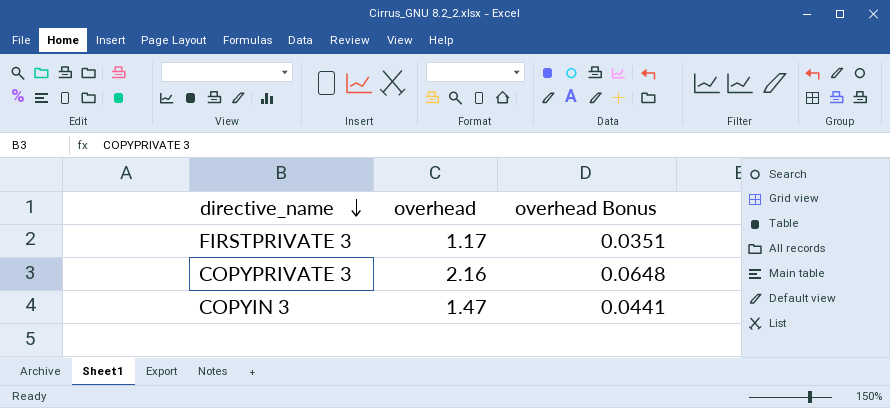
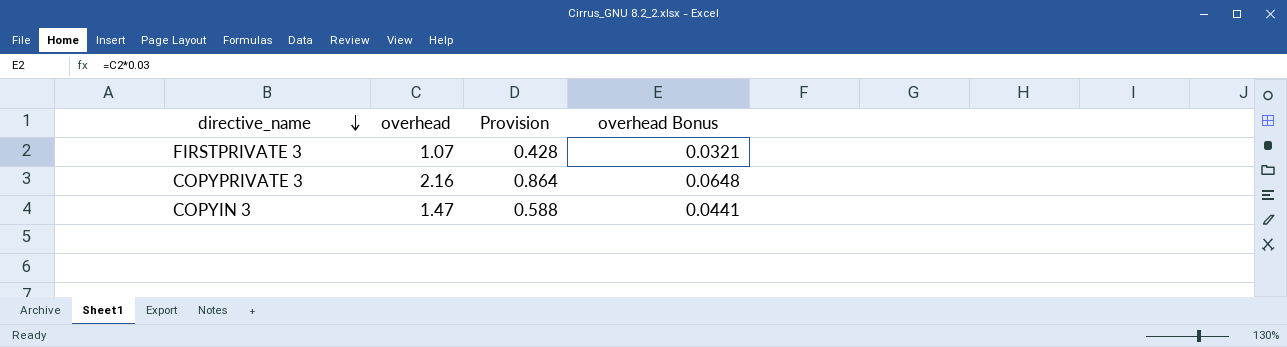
column Provision | formula: none -> [overhead] * 0.4
FIRSTPRIVATE 3 | overhead: 1.17 -> 1.07
FIRSTPRIVATE 3 | overhead Bonus: 0.0351 -> 0.0321

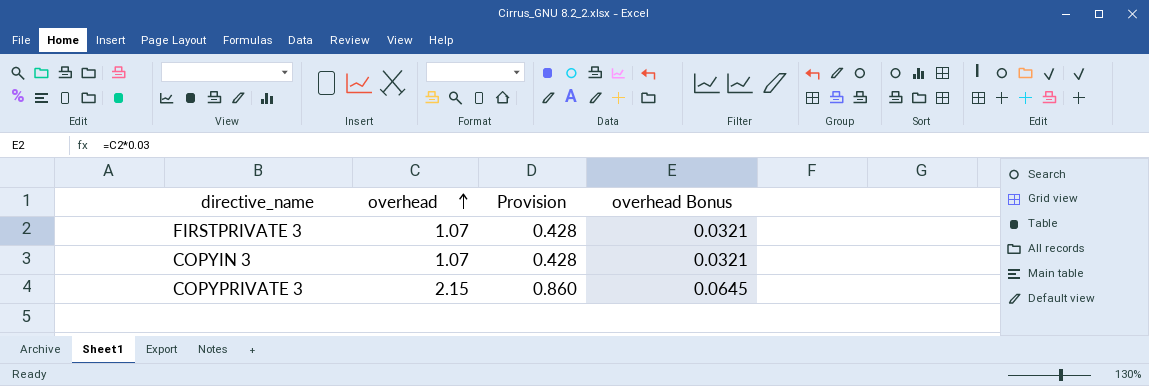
row order: directive_name descending -> overhead ascending
COPYIN 3 | overhead: 1.47 -> 1.07
COPYIN 3 | Provision: 0.588 -> 0.428
COPYIN 3 | overhead Bonus: 0.0441 -> 0.0321
COPYPRIVATE 3 | overhead: 2.16 -> 2.15
COPYPRIVATE 3 | Provision: 0.864 -> 0.860
COPYPRIVATE 3 | overhead Bonus: 0.0648 -> 0.0645

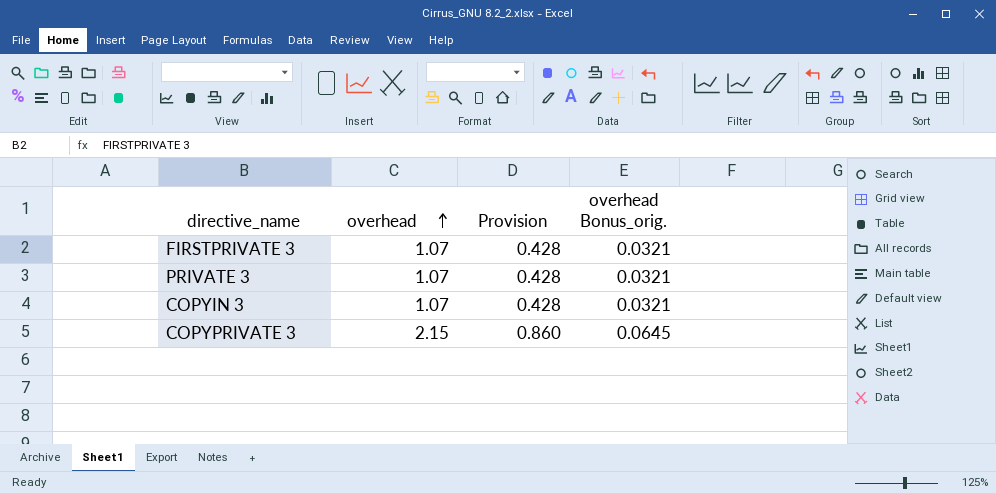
column name: overhead Bonus -> overhead Bonus_orig.
row PRIVATE 3: none -> 1.07 | 0.428 | 0.0321

